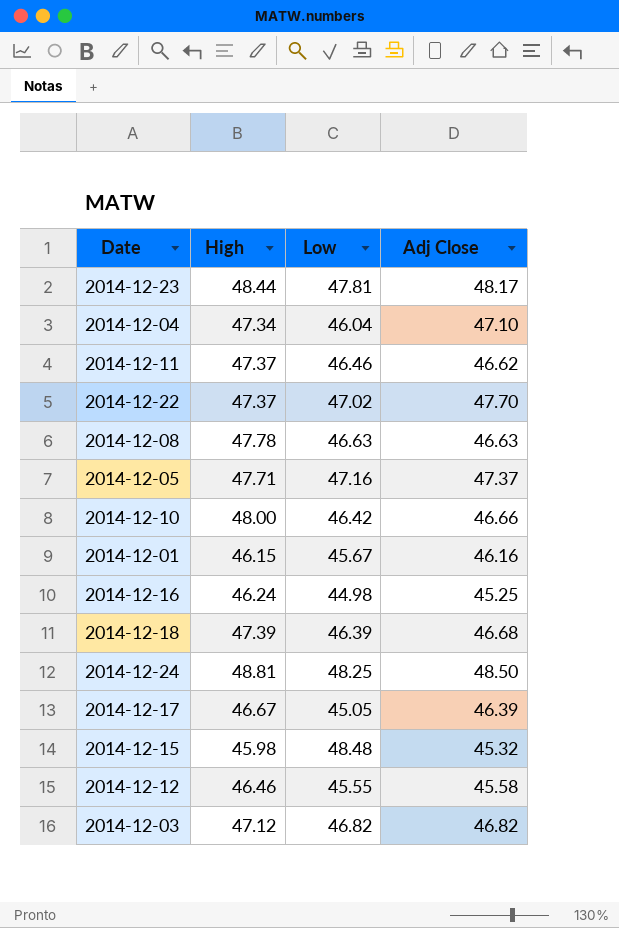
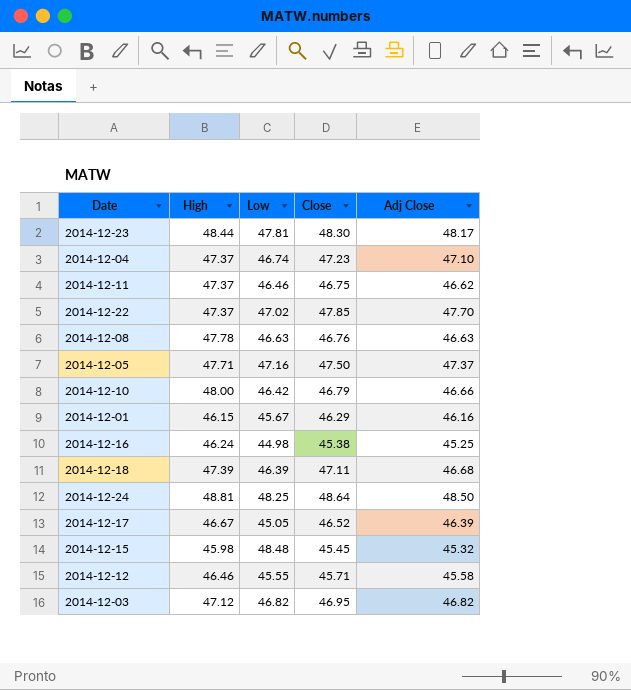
column Close | position: none -> 4
2014-12-04 | High: 47.34 -> 47.37
2014-12-04 | Low: 46.04 -> 46.74

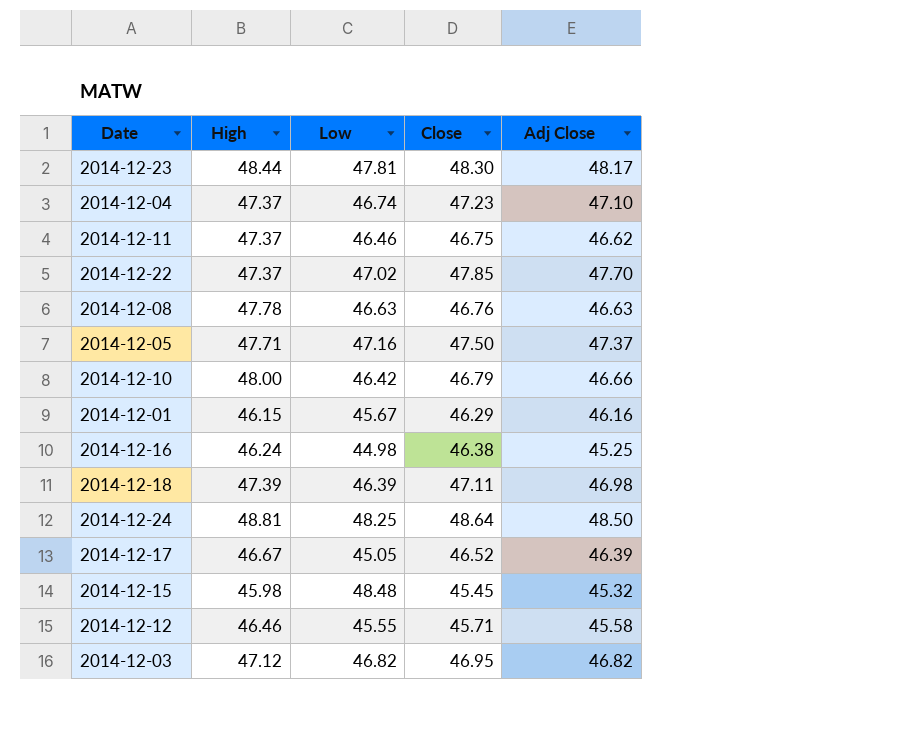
2014-12-16 | Close: 45.38 -> 46.38
2014-12-18 | Adj Close: 46.68 -> 46.98

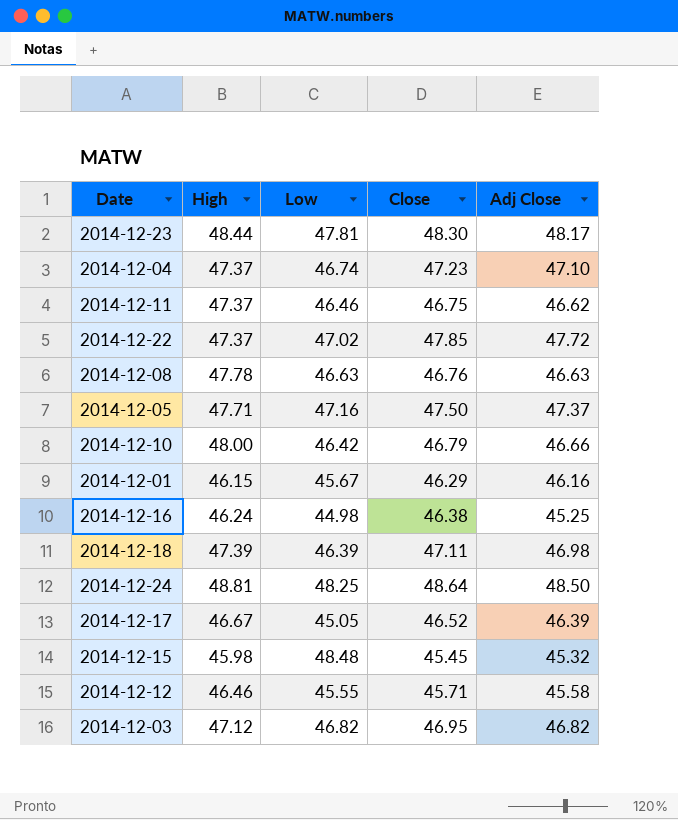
2014-12-22 | Adj Close: 47.70 -> 47.72

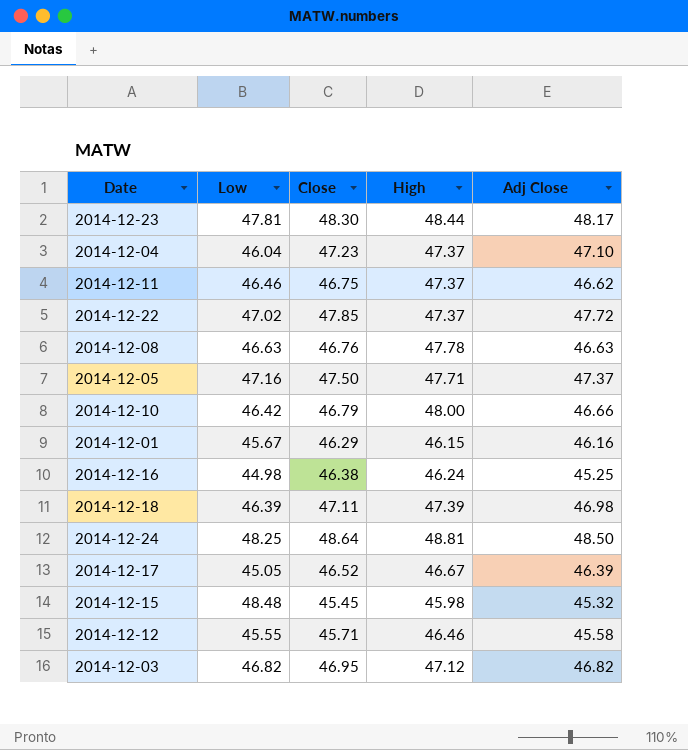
column High | position: 2 -> 4
2014-12-04 | Low: 46.74 -> 46.04

